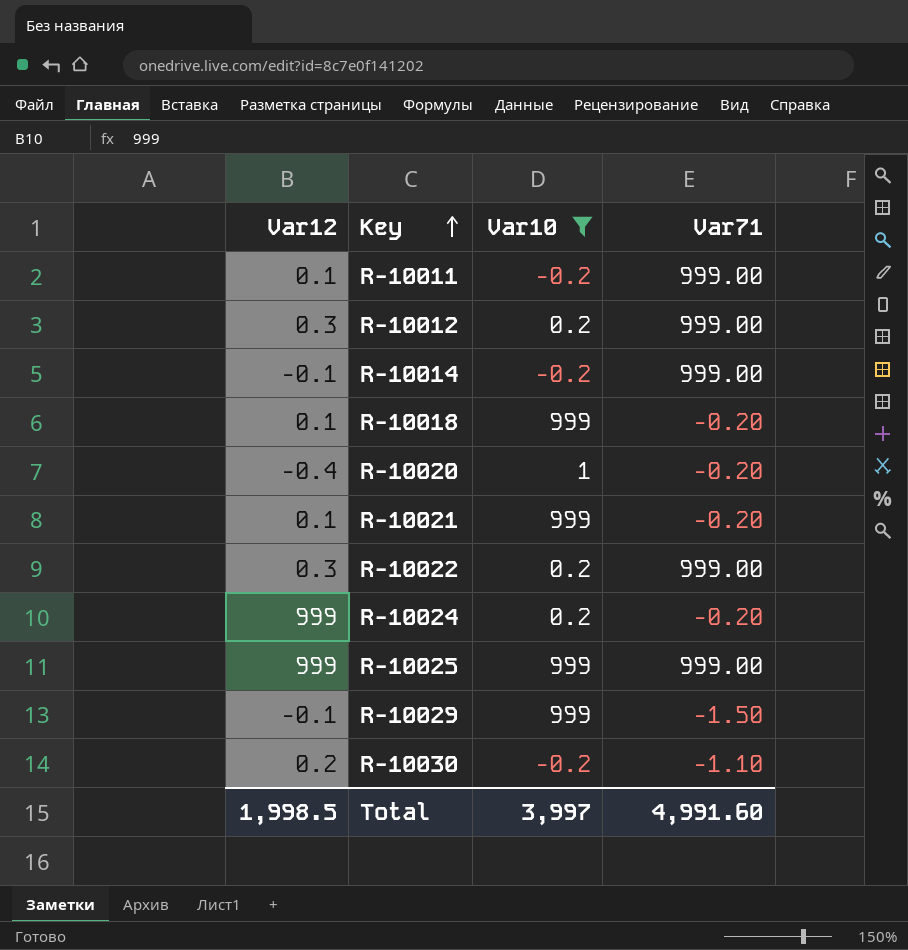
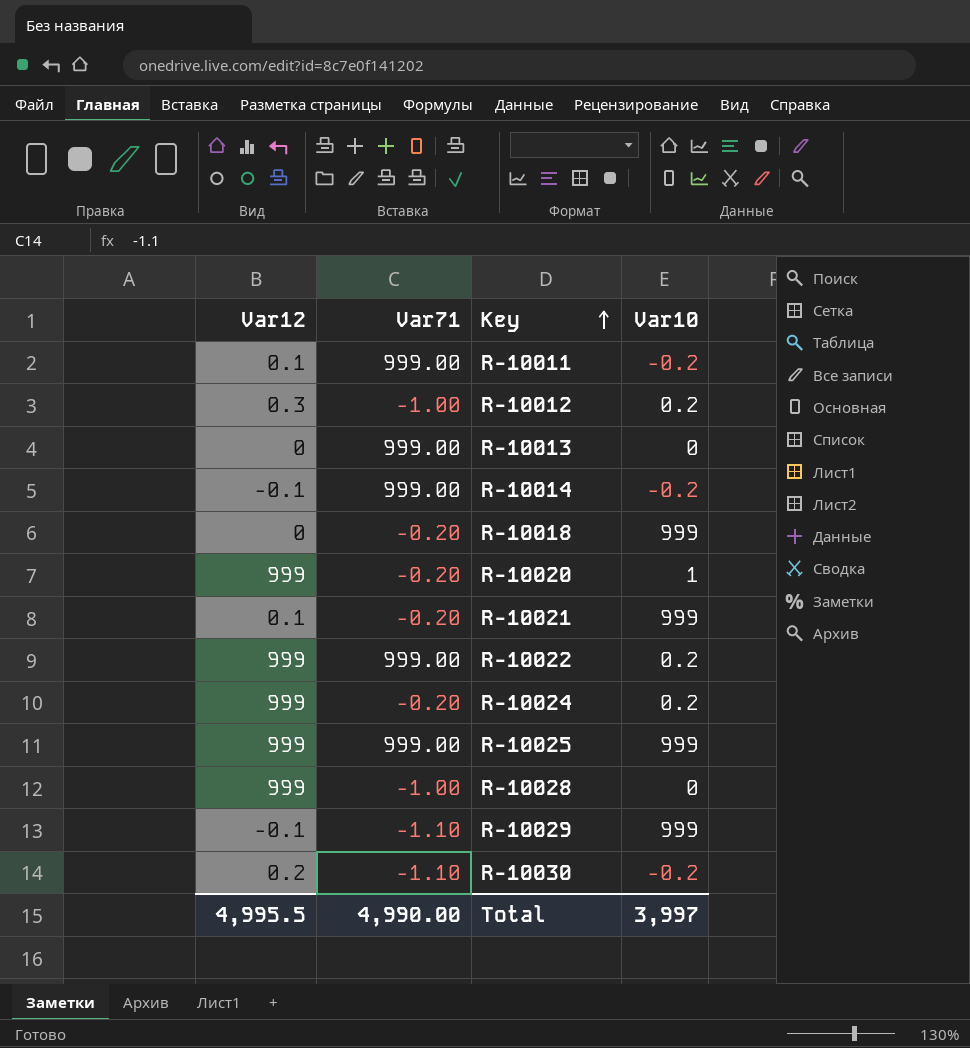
filter: Var10 != 0 -> none
column Var71 | position: 4 -> 2
R-10012 | Var71: 999.00 -> -1.00
R-10018 | Var12: 0.1 -> 0
R-10020 | Var12: -0.4 -> 999
R-10022 | Var12: 0.3 -> 999
R-10029 | Var71: -1.50 -> -1.10
Total | Var12: 1,998.5 -> 4,995.5
Total | Var71: 4,991.60 -> 4,990.00

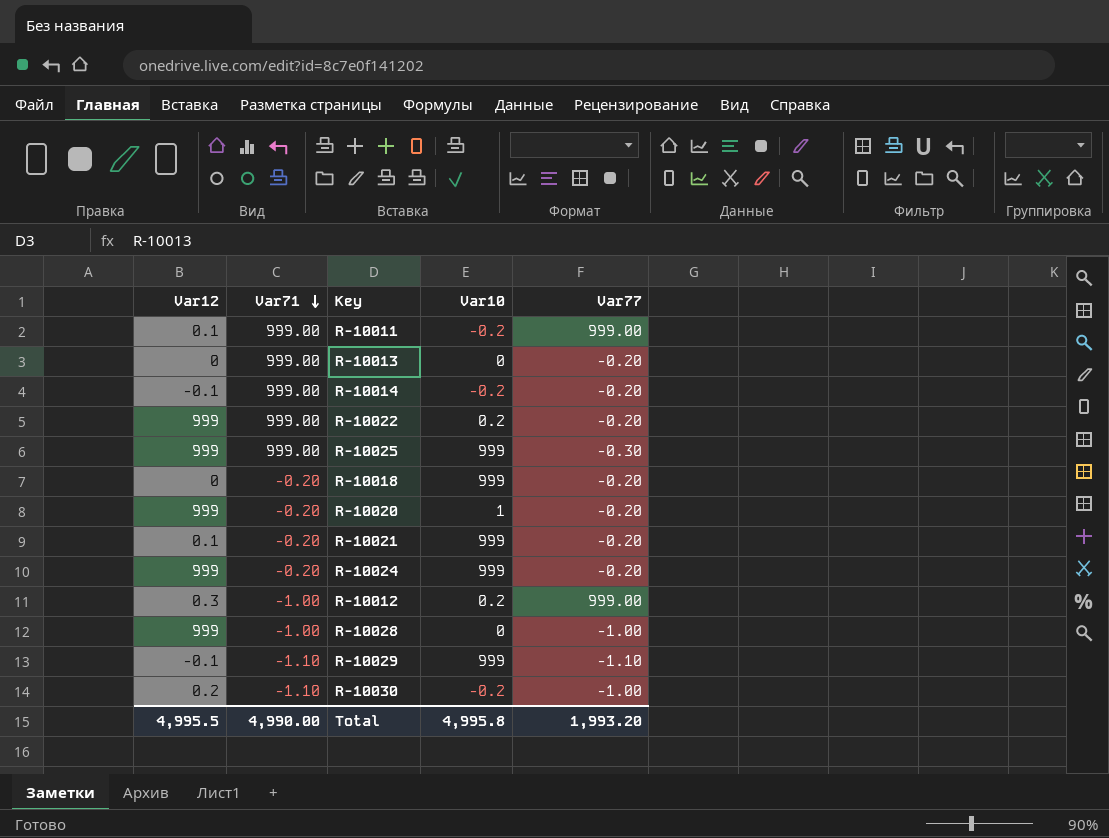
row order: Key ascending -> Var71 descending
column Var77 | position: none -> 5
R-10024 | Var10: 0.2 -> 999
Total | Var10: 3,997 -> 4,995.8

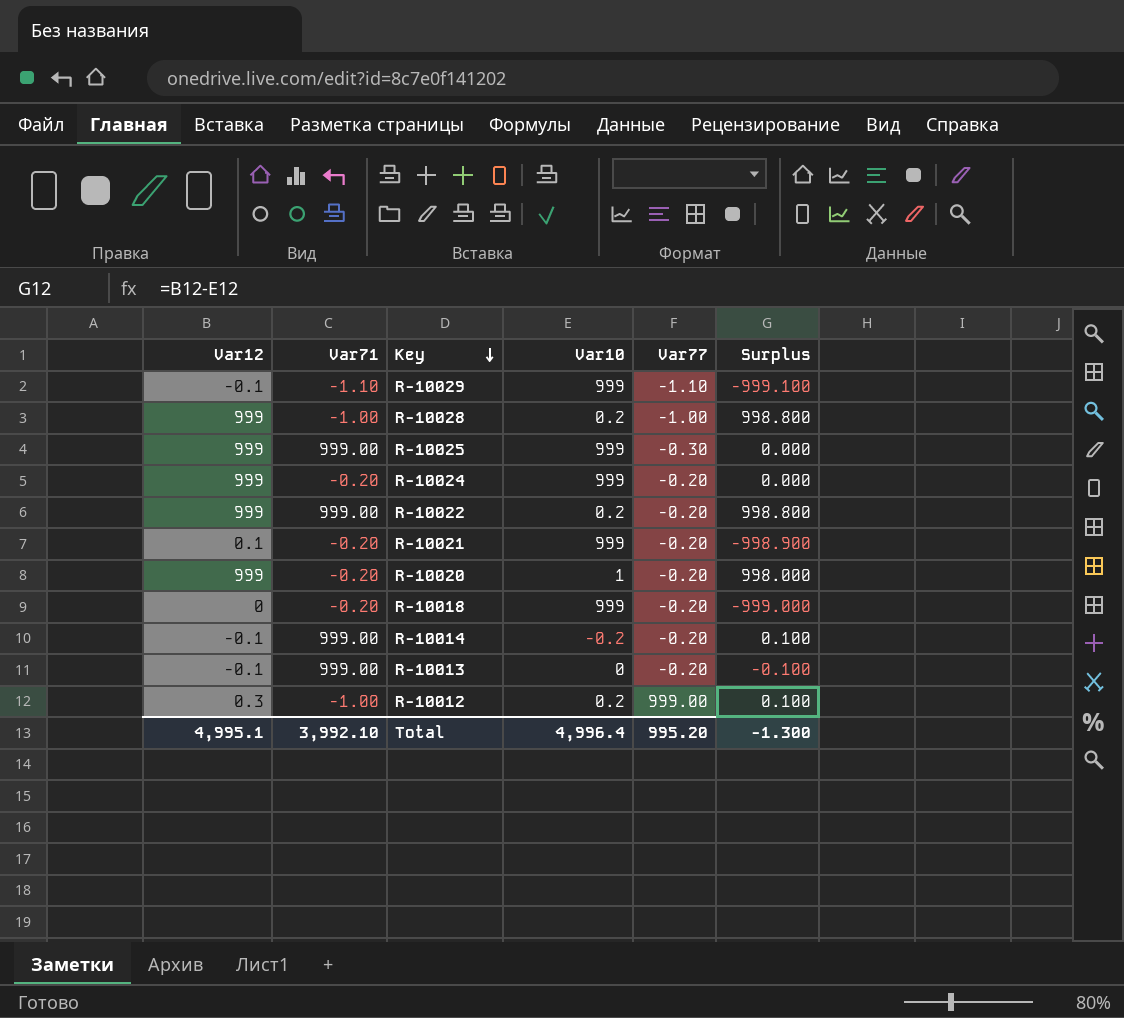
row order: Var71 descending -> Key descending
column Surplus | formula: none -> [Var12] - [Var10]
row R-10011: 0.1 | 999.00 | -0.2 | 999.00 -> none
row R-10030: 0.2 | -1.10 | -0.2 | -1.00 -> none
R-10028 | Var10: 0 -> 0.2
R-10013 | Var12: 0 -> -0.1
Total | Var12: 4,995.5 -> 4,995.1
Total | Var71: 4,990.00 -> 3,992.10
Total | Var10: 4,995.8 -> 4,996.4
Total | Var77: 1,993.20 -> 995.20

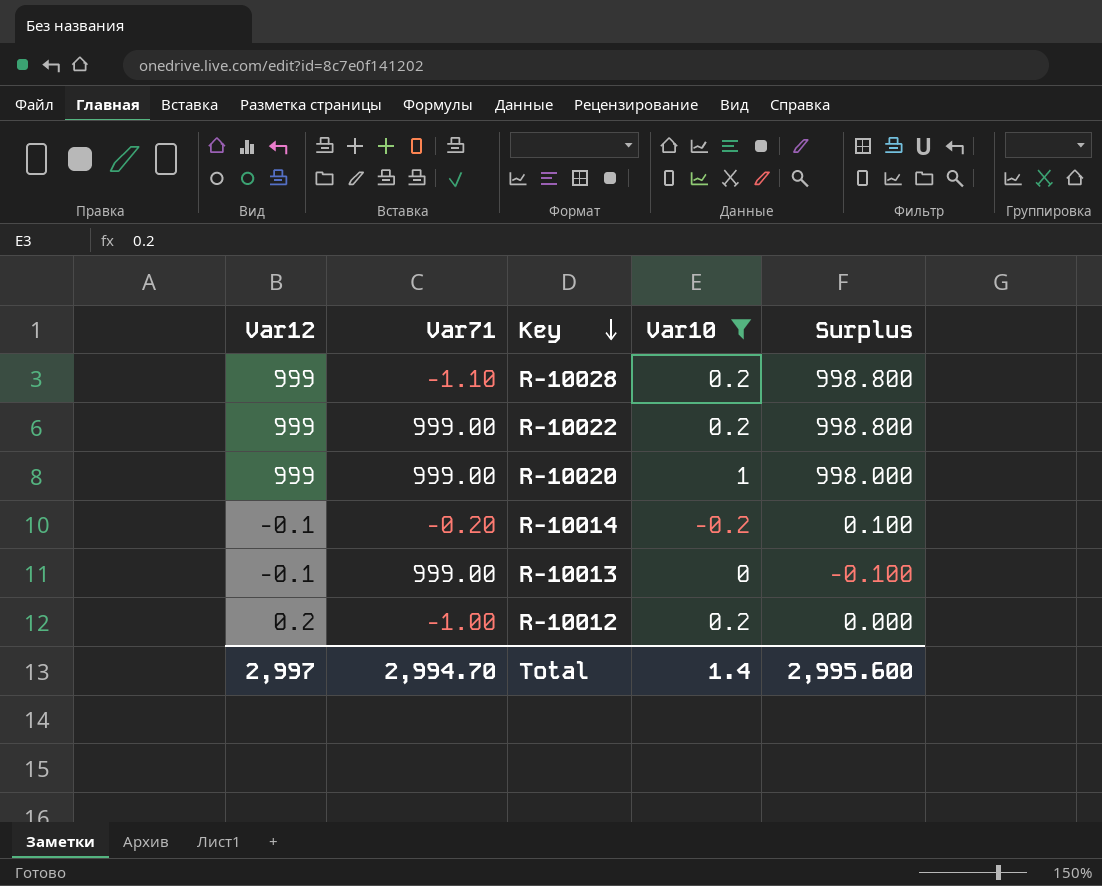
filter: none -> Var10 != 999
column Var77 | position: 5 -> none
R-10028 | Var71: -1.00 -> -1.10
R-10020 | Var71: -0.20 -> 999.00
R-10014 | Var71: 999.00 -> -0.20
R-10012 | Var12: 0.3 -> 0.2
R-10012 | Surplus: 0.100 -> 0.000
Total | Var12: 4,995.1 -> 2,997
Total | Var71: 3,992.10 -> 2,994.70
Total | Var10: 4,996.4 -> 1.4
Total | Surplus: -1.300 -> 2,995.600

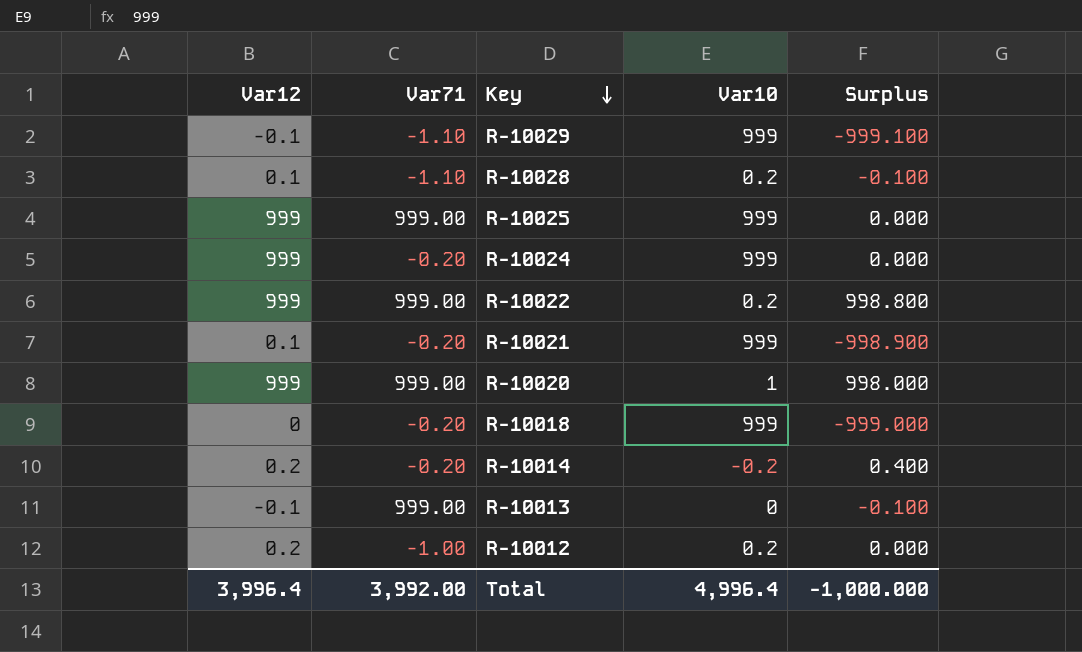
filter: Var10 != 999 -> none
R-10028 | Var12: 999 -> 0.1
R-10028 | Surplus: 998.800 -> -0.100
R-10014 | Var12: -0.1 -> 0.2
R-10014 | Surplus: 0.100 -> 0.400
Total | Var12: 2,997 -> 3,996.4
Total | Var71: 2,994.70 -> 3,992.00
Total | Var10: 1.4 -> 4,996.4
Total | Surplus: 2,995.600 -> -1,000.000

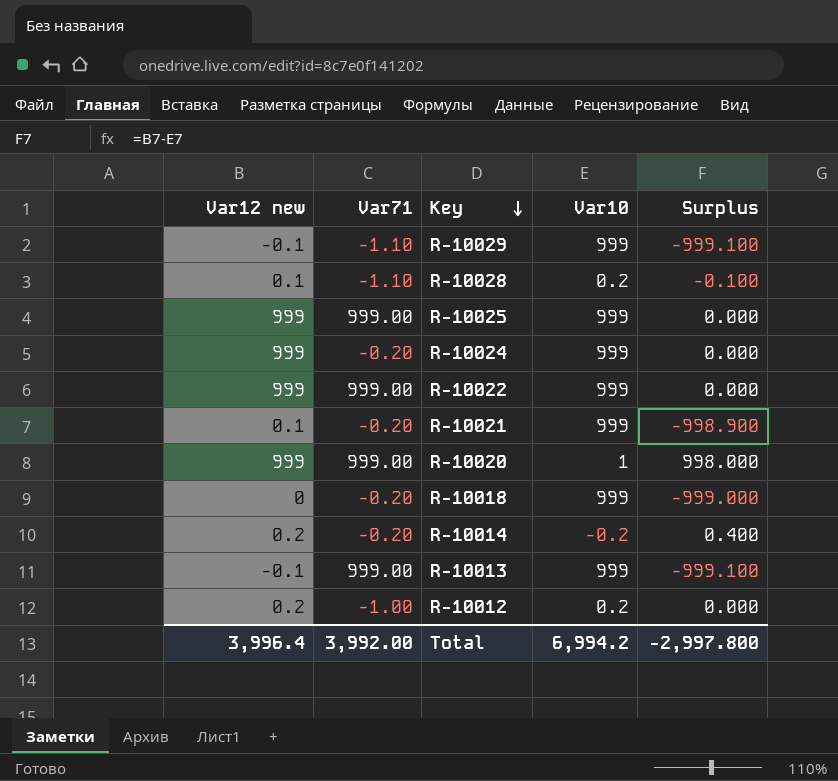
column name: Var12 -> Var12 new
R-10022 | Var10: 0.2 -> 999
R-10022 | Surplus: 998.800 -> 0.000
R-10013 | Var10: 0 -> 999
R-10013 | Surplus: -0.100 -> -999.100
Total | Var10: 4,996.4 -> 6,994.2
Total | Surplus: -1,000.000 -> -2,997.800

